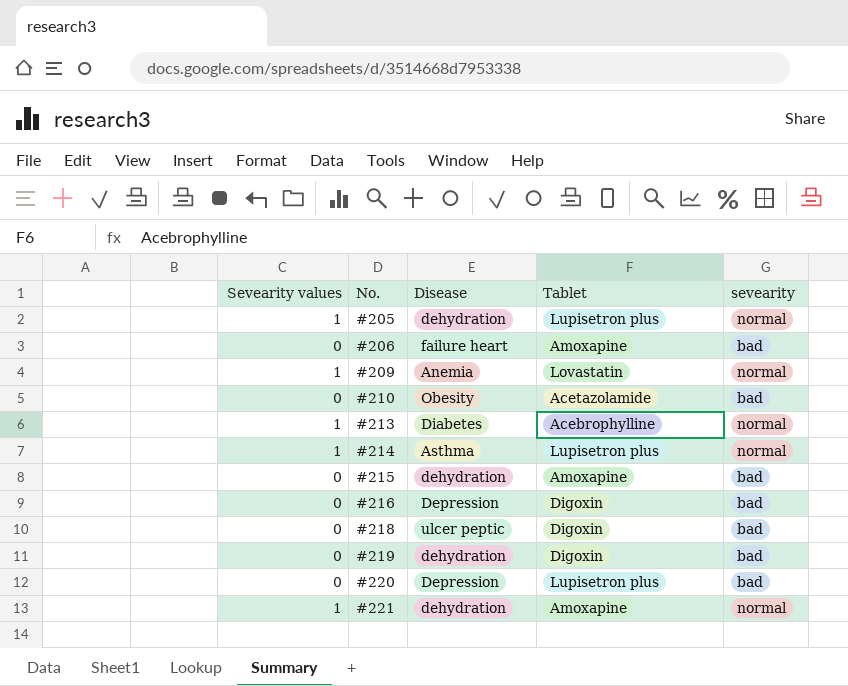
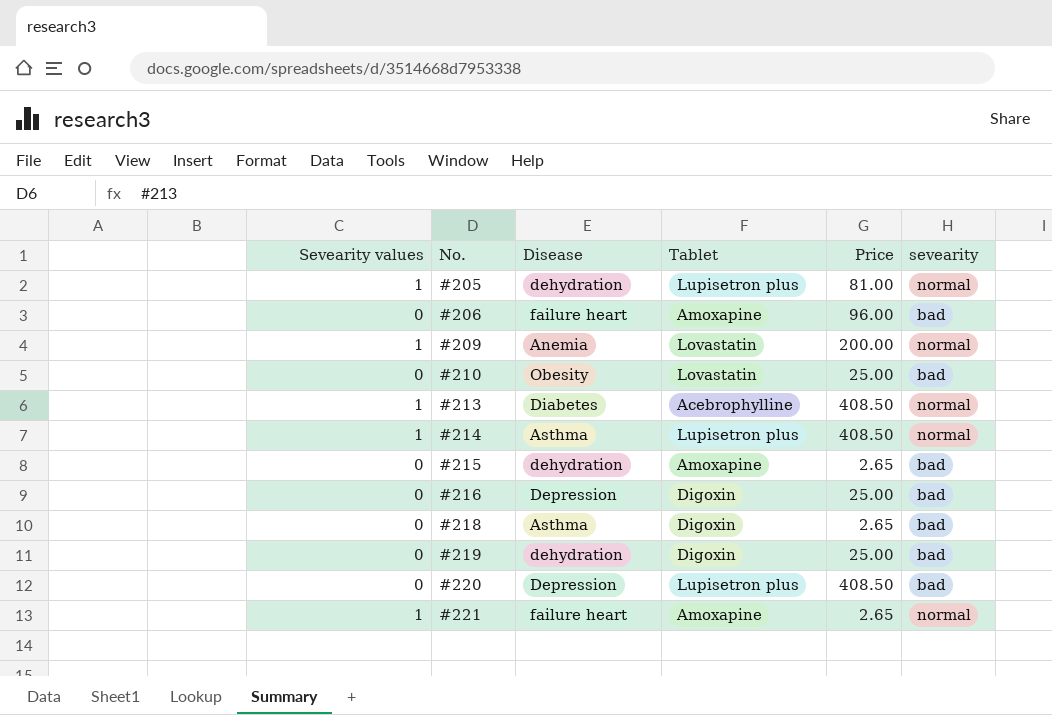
column Price | position: none -> 5
#210 | Tablet: Acetazolamide -> Lovastatin
#218 | Disease: ulcer peptic -> Asthma
#221 | Disease: dehydration -> failure heart

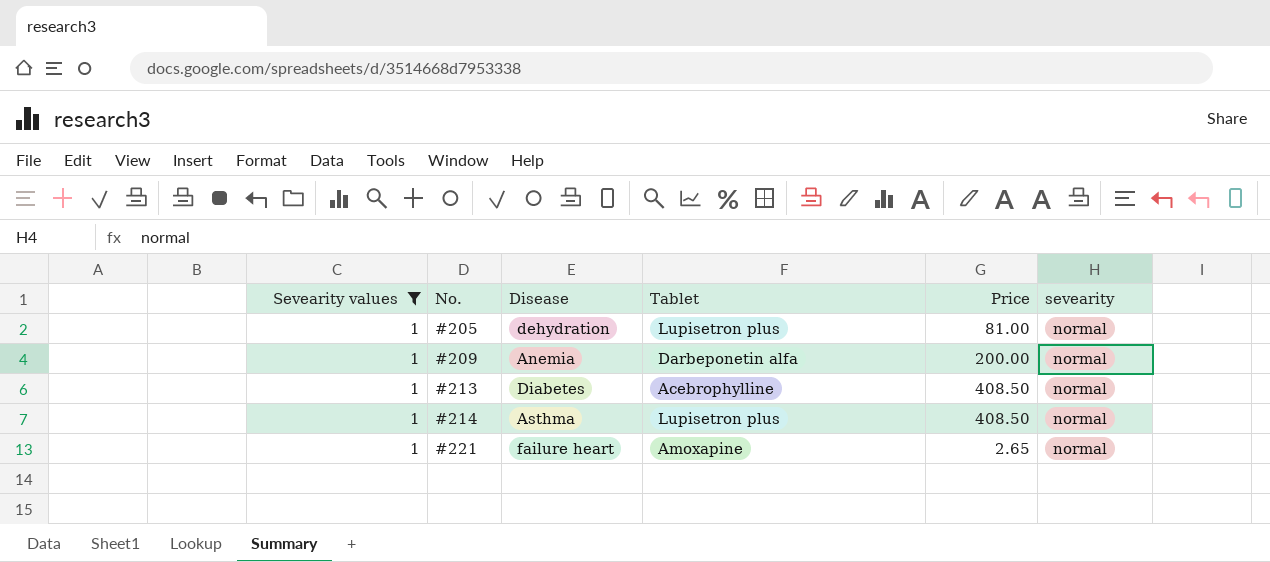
filter: none -> Sevearity values = 1
#209 | Tablet: Lovastatin -> Darbeponetin alfa

